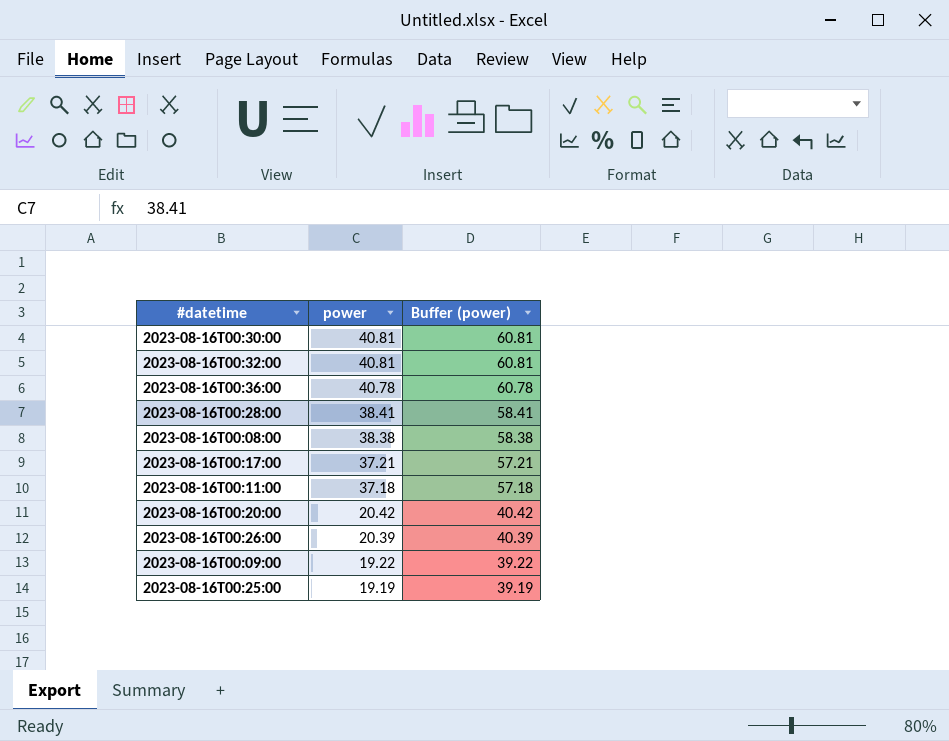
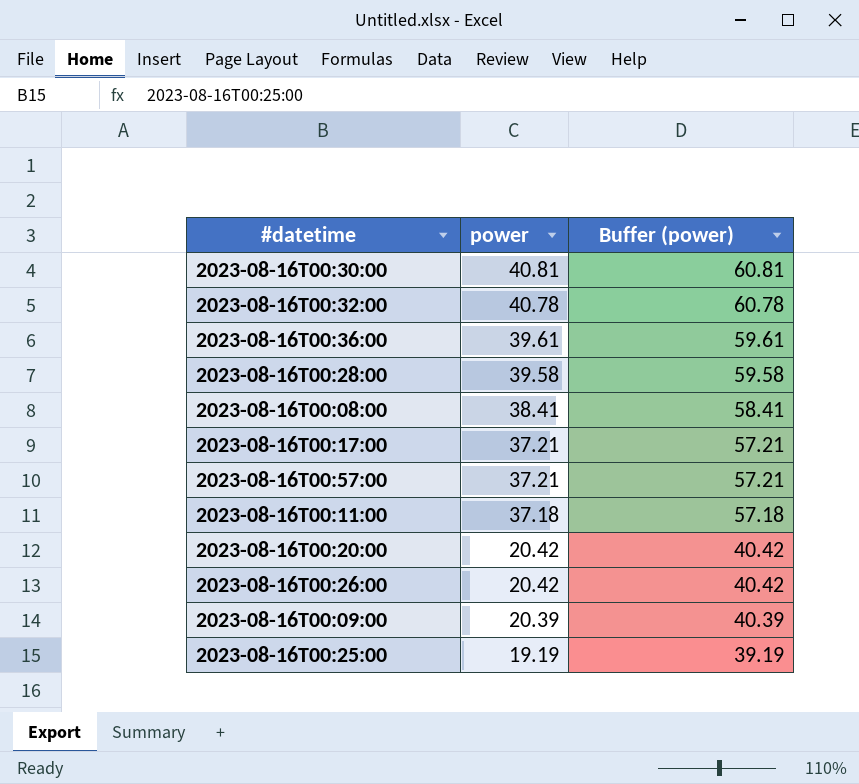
2023-08-16T00:32:00 | power: 40.81 -> 40.78
2023-08-16T00:32:00 | Buffer (power): 60.81 -> 60.78
2023-08-16T00:36:00 | power: 40.78 -> 39.61
2023-08-16T00:36:00 | Buffer (power): 60.78 -> 59.61
2023-08-16T00:28:00 | power: 38.41 -> 39.58
2023-08-16T00:28:00 | Buffer (power): 58.41 -> 59.58
2023-08-16T00:08:00 | power: 38.38 -> 38.41
2023-08-16T00:08:00 | Buffer (power): 58.38 -> 58.41
row 2023-08-16T00:57:00: none -> 37.21 | 57.21
2023-08-16T00:26:00 | power: 20.39 -> 20.42
2023-08-16T00:26:00 | Buffer (power): 40.39 -> 40.42
2023-08-16T00:09:00 | power: 19.22 -> 20.39
2023-08-16T00:09:00 | Buffer (power): 39.22 -> 40.39

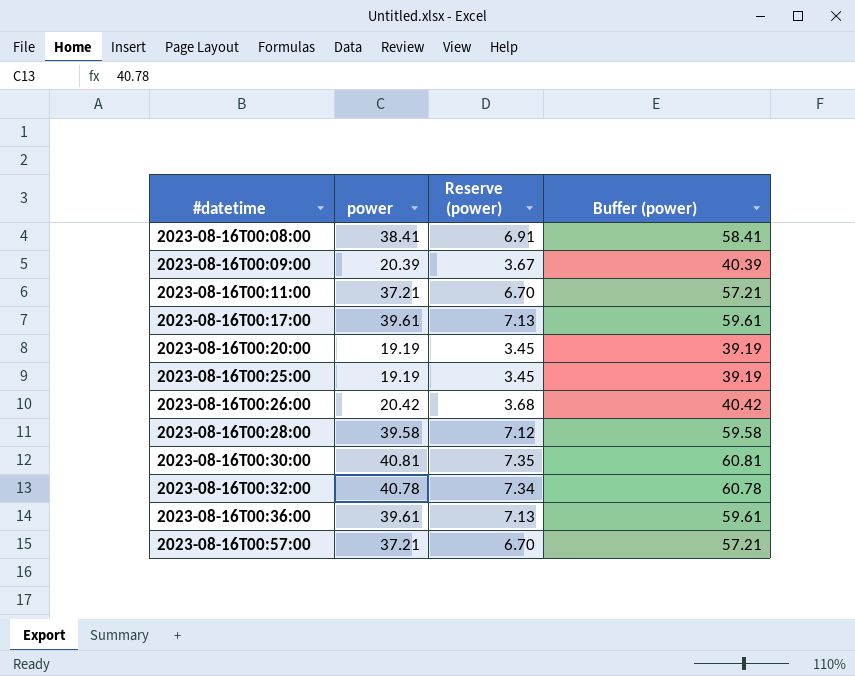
row order: power descending -> #datetime ascending
column Reserve (power) | formula: none -> [power] * 0.18
2023-08-16T00:11:00 | power: 37.18 -> 37.21
2023-08-16T00:11:00 | Buffer (power): 57.18 -> 57.21
2023-08-16T00:17:00 | power: 37.21 -> 39.61
2023-08-16T00:17:00 | Buffer (power): 57.21 -> 59.61
2023-08-16T00:20:00 | power: 20.42 -> 19.19
2023-08-16T00:20:00 | Buffer (power): 40.42 -> 39.19

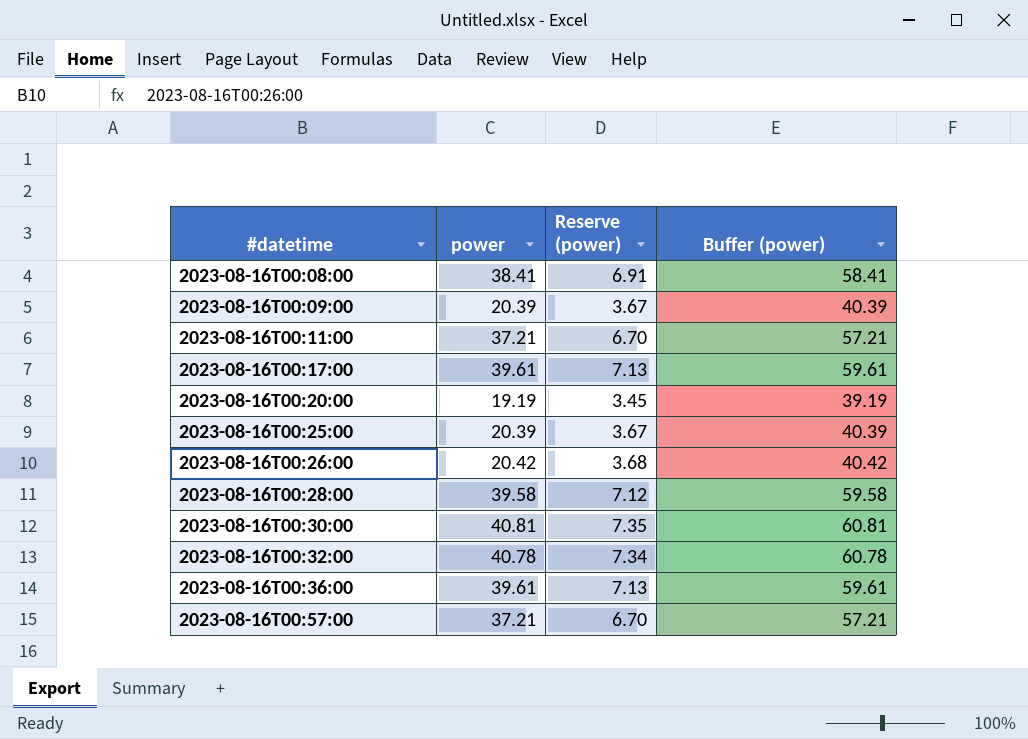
2023-08-16T00:25:00 | power: 19.19 -> 20.39
2023-08-16T00:25:00 | Reserve (power): 3.45 -> 3.67
2023-08-16T00:25:00 | Buffer (power): 39.19 -> 40.39

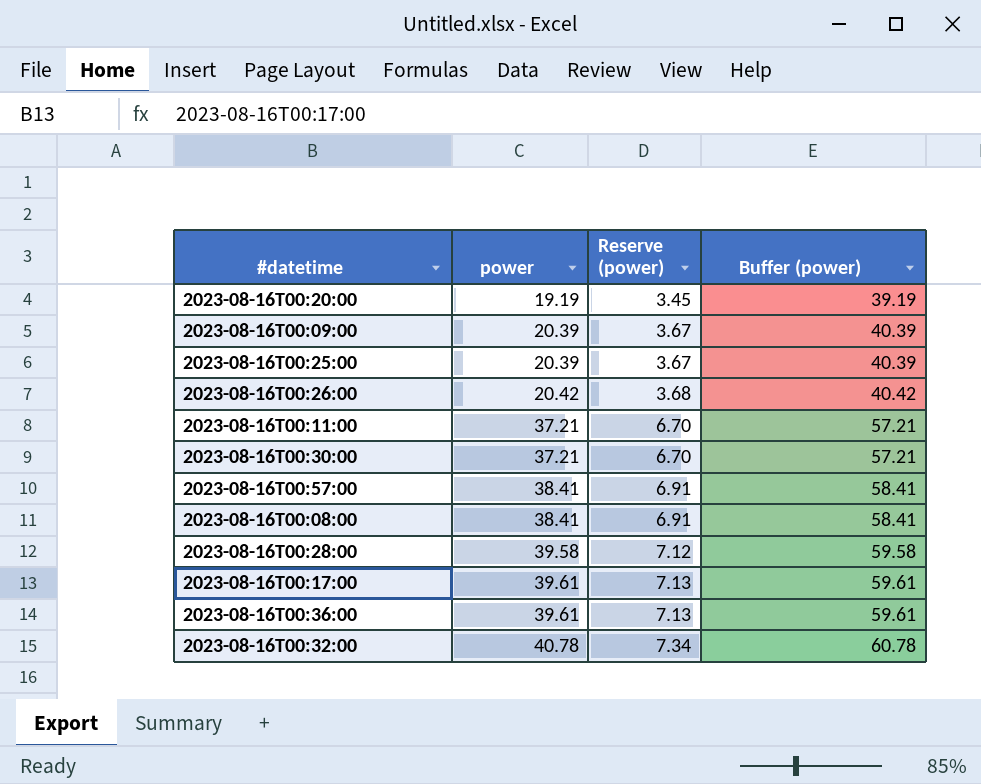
row order: #datetime ascending -> power ascending
2023-08-16T00:30:00 | power: 40.81 -> 37.21
2023-08-16T00:30:00 | Reserve (power): 7.35 -> 6.70
2023-08-16T00:30:00 | Buffer (power): 60.81 -> 57.21
2023-08-16T00:57:00 | power: 37.21 -> 38.41
2023-08-16T00:57:00 | Reserve (power): 6.70 -> 6.91
2023-08-16T00:57:00 | Buffer (power): 57.21 -> 58.41

